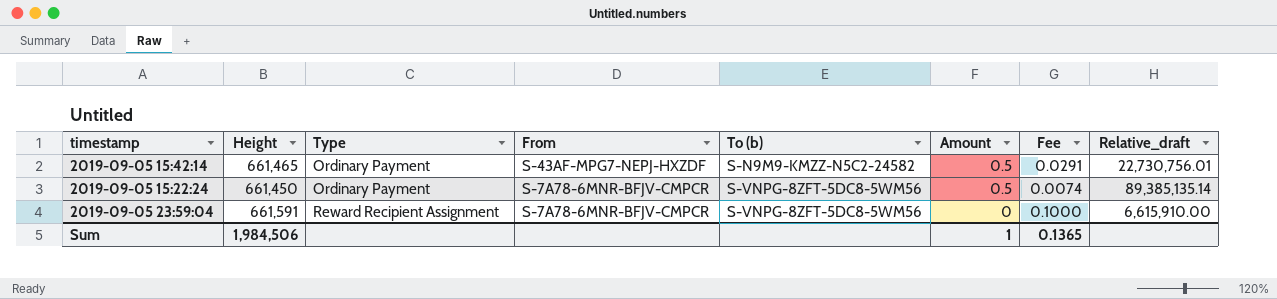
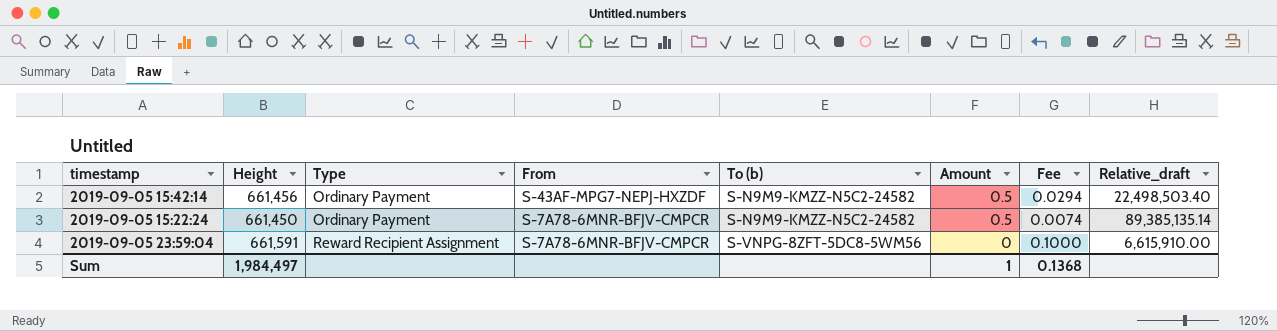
2019-09-05 15:42:14 | Height: 661,465 -> 661,456
2019-09-05 15:42:14 | Fee: 0.0291 -> 0.0294
2019-09-05 15:42:14 | Relative_draft: 22,730,756.01 -> 22,498,503.40
2019-09-05 15:22:24 | To (b): S-VNPG-8ZFT-5DC8-5WM56 -> S-N9M9-KMZZ-N5C2-24582
Sum | Height: 1,984,506 -> 1,984,497
Sum | Fee: 0.1365 -> 0.1368

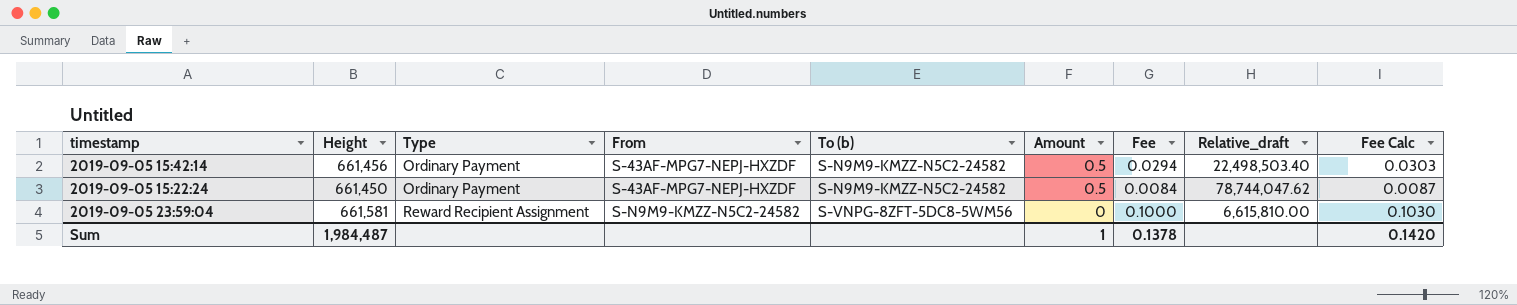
column Fee Calc | formula: none -> [Fee] * 1.03
2019-09-05 15:22:24 | From: S-7A78-6MNR-BFJV-CMPCR -> S-43AF-MPG7-NEPJ-HXZDF
2019-09-05 15:22:24 | Fee: 0.0074 -> 0.0084
2019-09-05 15:22:24 | Relative_draft: 89,385,135.14 -> 78,744,047.62
2019-09-05 23:59:04 | Height: 661,591 -> 661,581
2019-09-05 23:59:04 | From: S-7A78-6MNR-BFJV-CMPCR -> S-N9M9-KMZZ-N5C2-24582
2019-09-05 23:59:04 | Relative_draft: 6,615,910.00 -> 6,615,810.00
Sum | Height: 1,984,497 -> 1,984,487
Sum | Fee: 0.1368 -> 0.1378

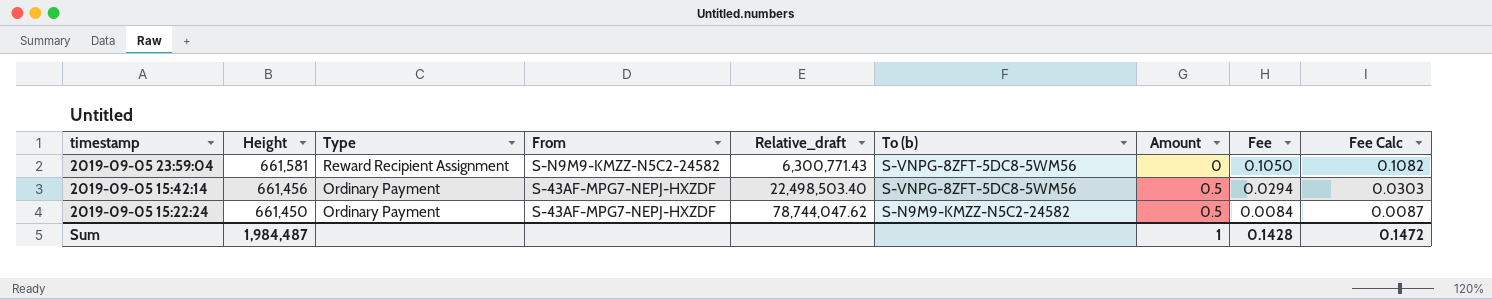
row order: Type ascending -> timestamp descending
column Relative_draft | position: 8 -> 5
2019-09-05 23:59:04 | Relative_draft: 6,615,810.00 -> 6,300,771.43
2019-09-05 23:59:04 | Fee: 0.1000 -> 0.1050
2019-09-05 23:59:04 | Fee Calc: 0.1030 -> 0.1082
2019-09-05 15:42:14 | To (b): S-N9M9-KMZZ-N5C2-24582 -> S-VNPG-8ZFT-5DC8-5WM56
Sum | Fee: 0.1378 -> 0.1428
Sum | Fee Calc: 0.1420 -> 0.1472

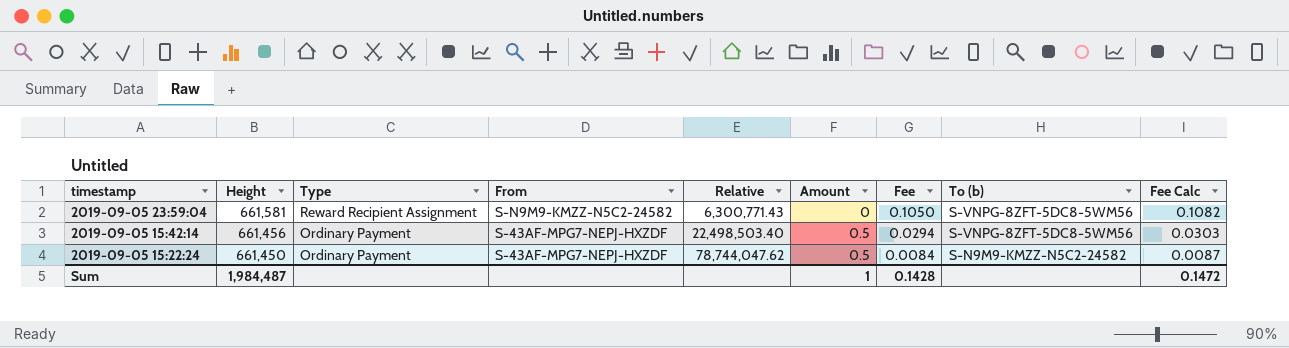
column name: Relative_draft -> Relative
column To (b) | position: 6 -> 8

